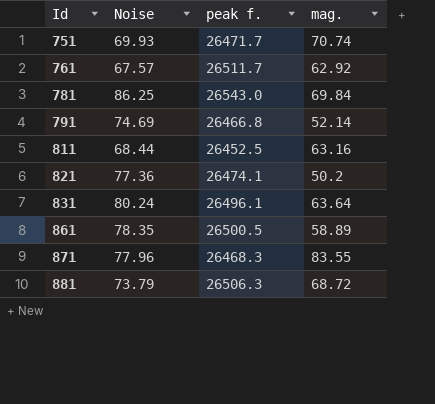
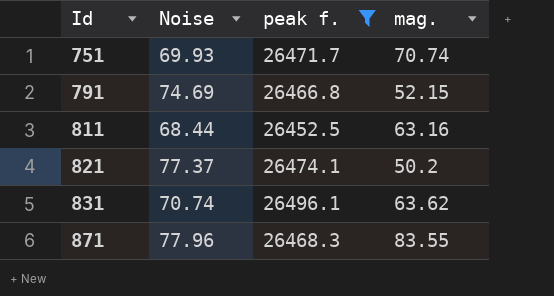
filter: none -> peak f. <= 26496.1
791 | mag.: 52.14 -> 52.15
821 | Noise: 77.36 -> 77.37
831 | Noise: 80.24 -> 70.74
831 | mag.: 63.64 -> 63.62

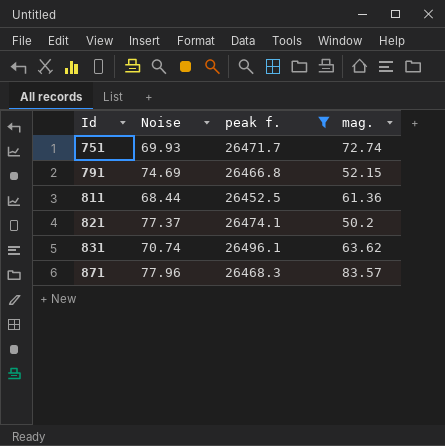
751 | mag.: 70.74 -> 72.74
811 | mag.: 63.16 -> 61.36
871 | mag.: 83.55 -> 83.57

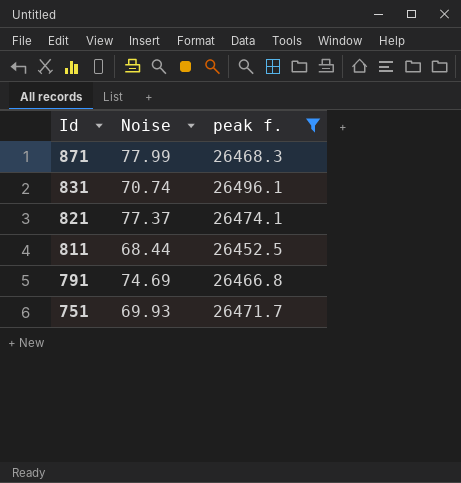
row order: Id ascending -> Id descending
column mag. | position: 4 -> none
871 | Noise: 77.96 -> 77.99

